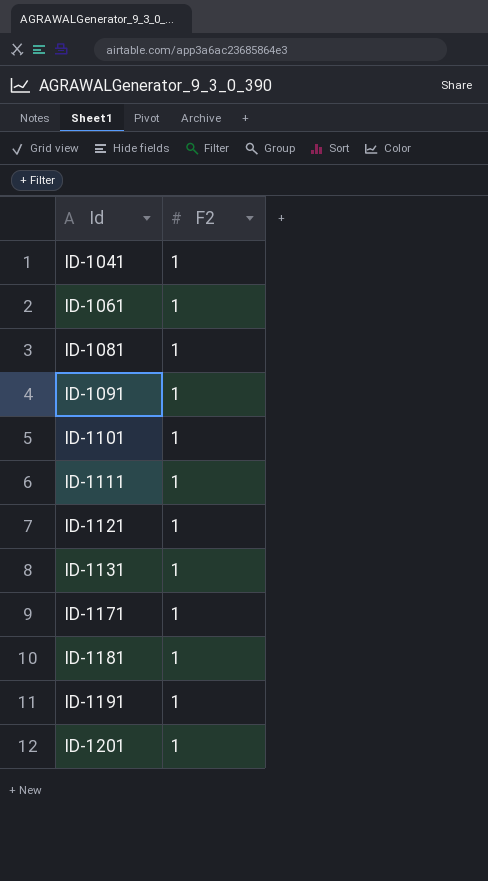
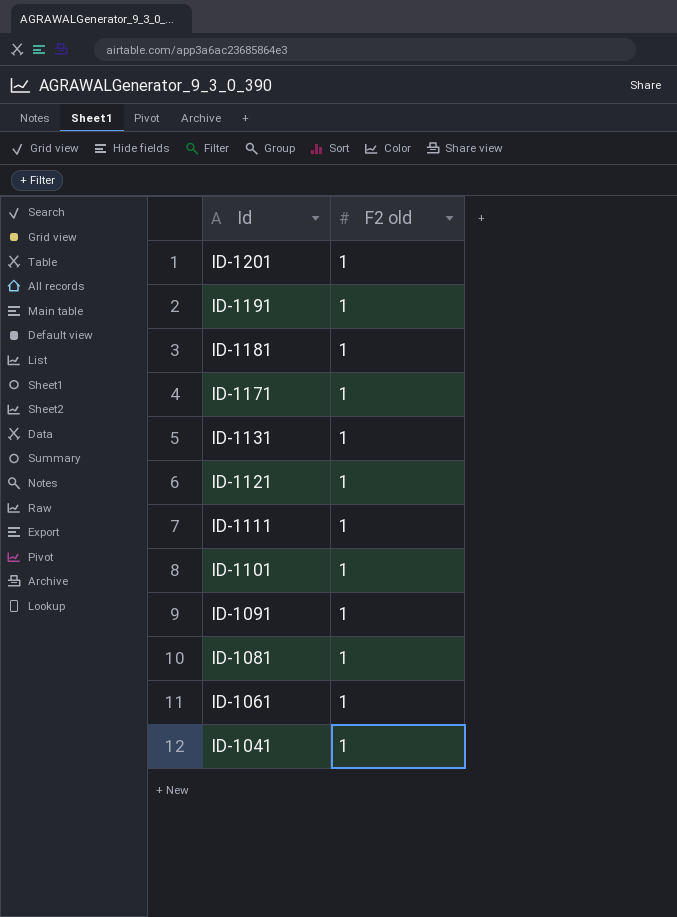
row order: Id ascending -> Id descending
column name: F2 -> F2 old

